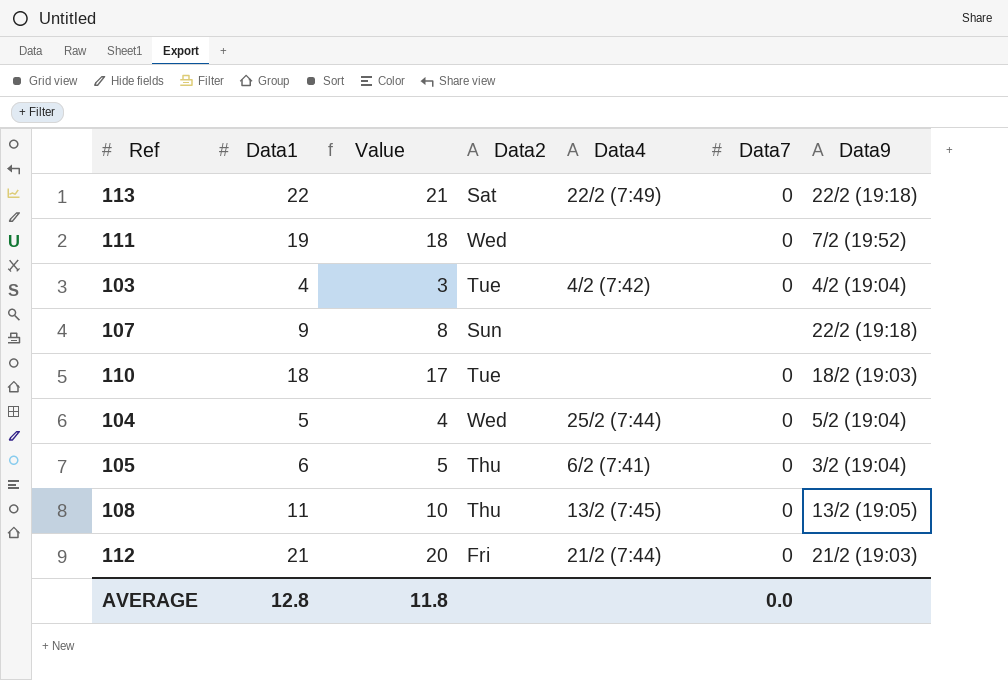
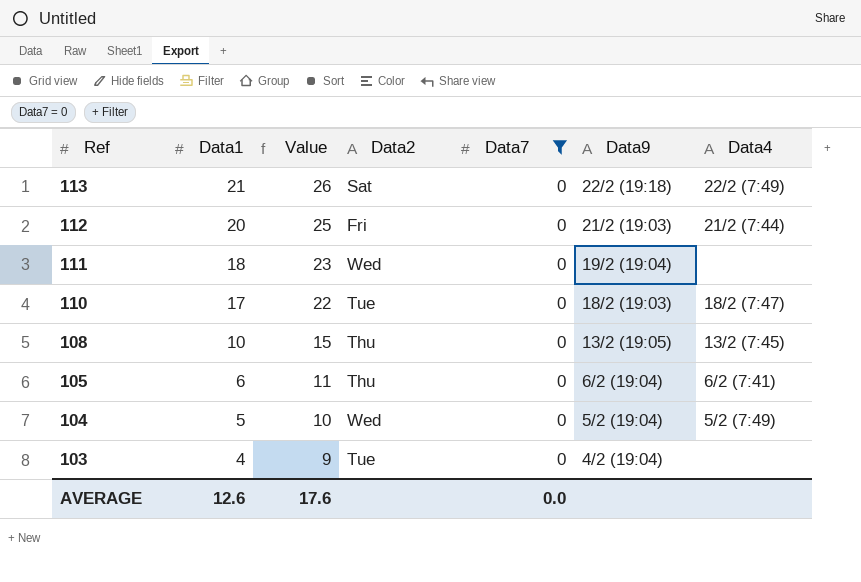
filter: none -> Data7 = 0
row order: none -> Ref descending
column Value | formula: [Data1] - 1 -> [Data1] + 5
column Data4 | position: 5 -> 7
113 | Data1: 22 -> 21
112 | Data1: 21 -> 20
111 | Data1: 19 -> 18
111 | Data9: 7/2 (19:52) -> 19/2 (19:04)
110 | Data1: 18 -> 17
110 | Data4: none -> 18/2 (7:47)
108 | Data1: 11 -> 10
105 | Data9: 3/2 (19:04) -> 6/2 (19:04)
104 | Data4: 25/2 (7:44) -> 5/2 (7:49)
103 | Data4: 4/2 (7:42) -> none
AVERAGE | Data1: 12.8 -> 12.6
AVERAGE | Value: 11.8 -> 17.6

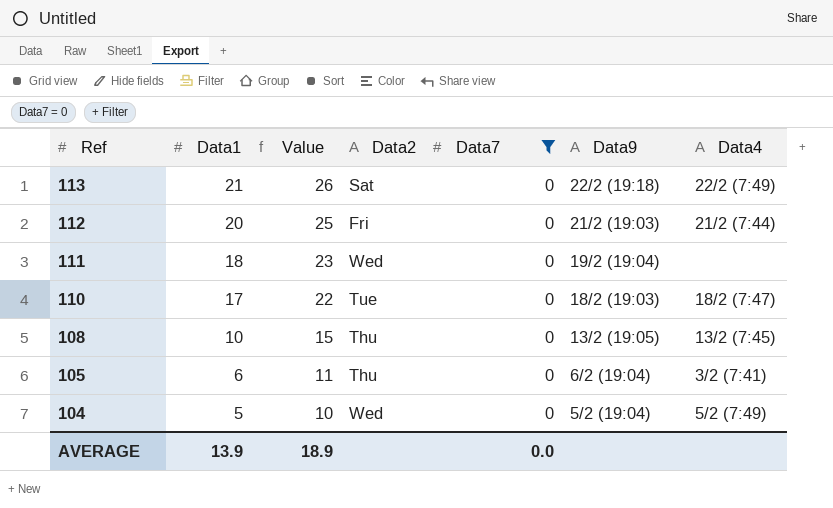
row 103: 4 | 9 | Tue | 0 | 4/2 (19:04) | none -> none
105 | Data4: 6/2 (7:41) -> 3/2 (7:41)
AVERAGE | Data1: 12.6 -> 13.9
AVERAGE | Value: 17.6 -> 18.9

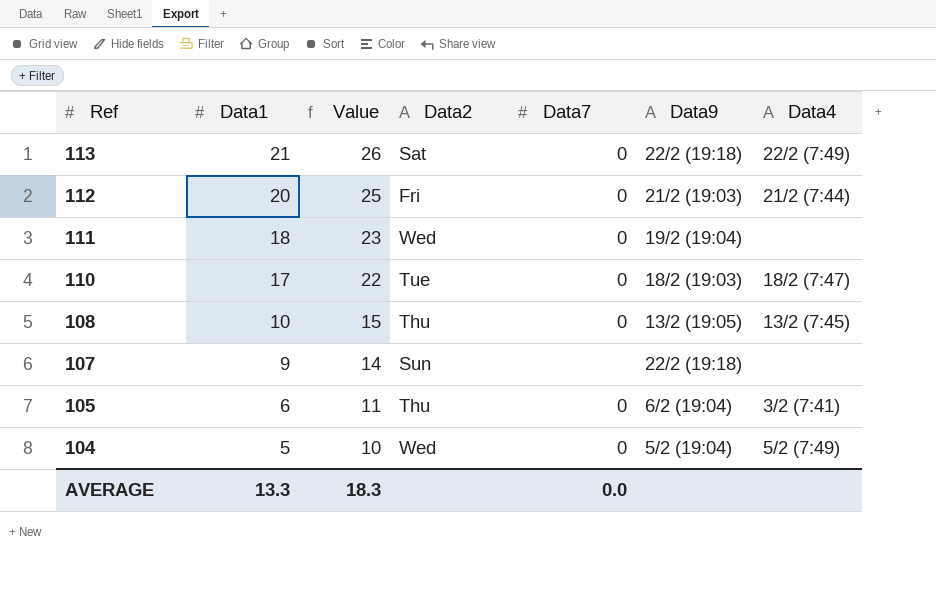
filter: Data7 = 0 -> none
AVERAGE | Data1: 13.9 -> 13.3
AVERAGE | Value: 18.9 -> 18.3

